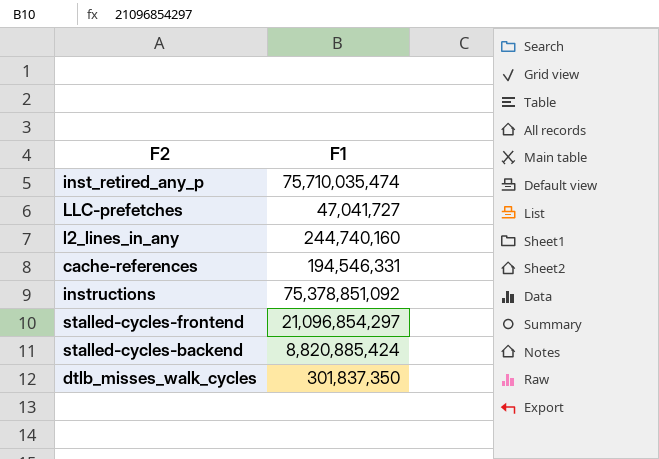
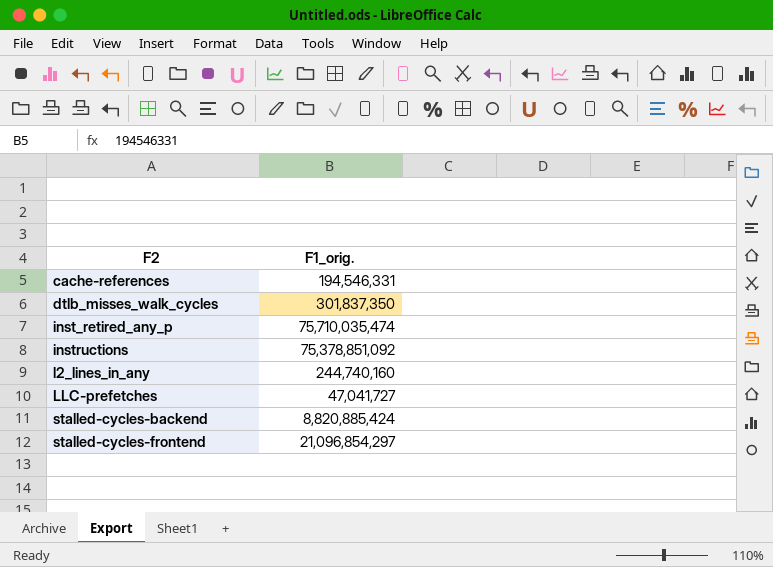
row order: none -> F2 ascending
column name: F1 -> F1_orig.

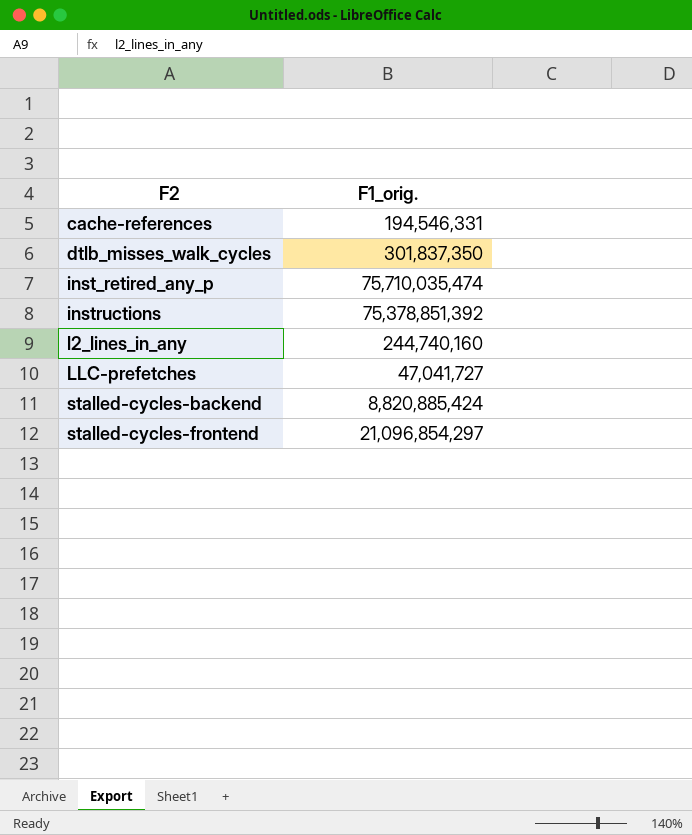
instructions | F1_orig.: 75,378,851,092 -> 75,378,851,392

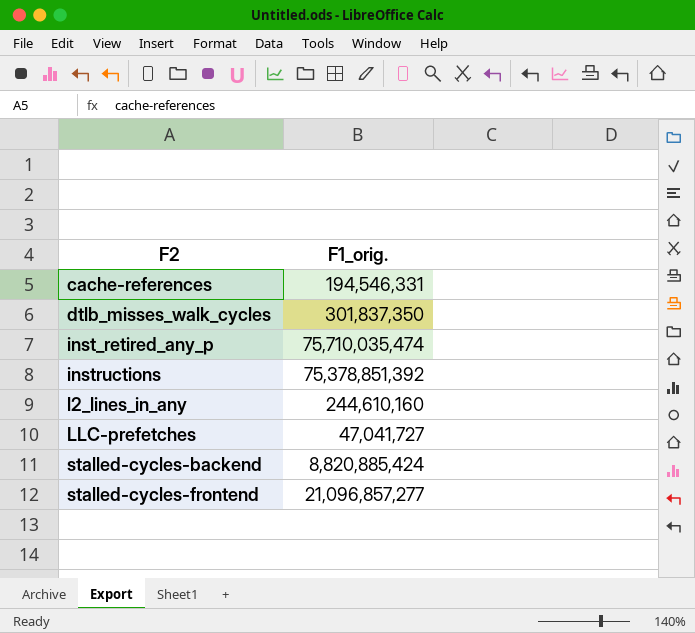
l2_lines_in_any | F1_orig.: 244,740,160 -> 244,610,160
stalled-cycles-frontend | F1_orig.: 21,096,854,297 -> 21,096,857,277

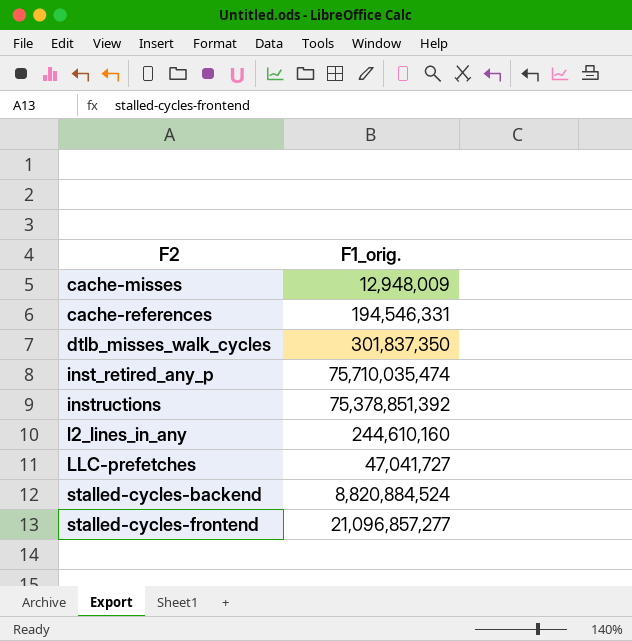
row cache-misses: none -> 12,948,009
stalled-cycles-backend | F1_orig.: 8,820,885,424 -> 8,820,884,524

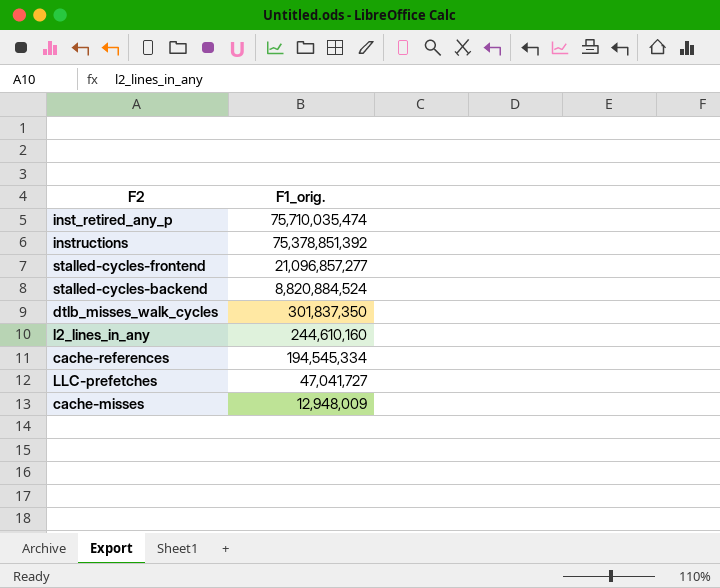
row order: F2 ascending -> F1_orig. descending
cache-references | F1_orig.: 194,546,331 -> 194,545,334

